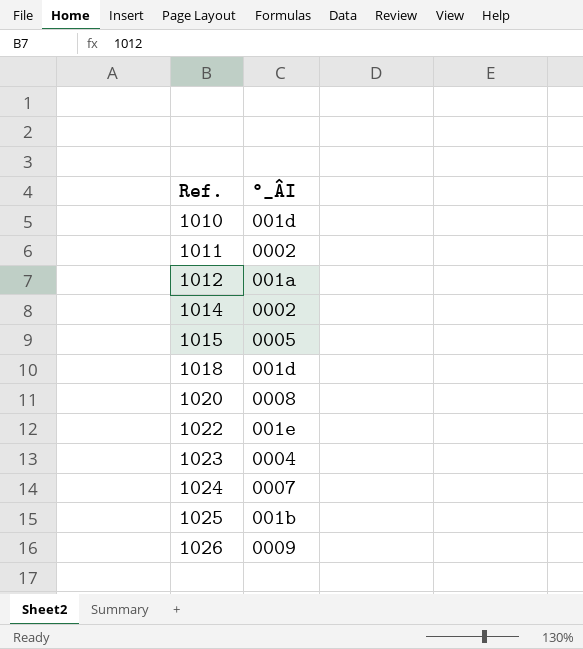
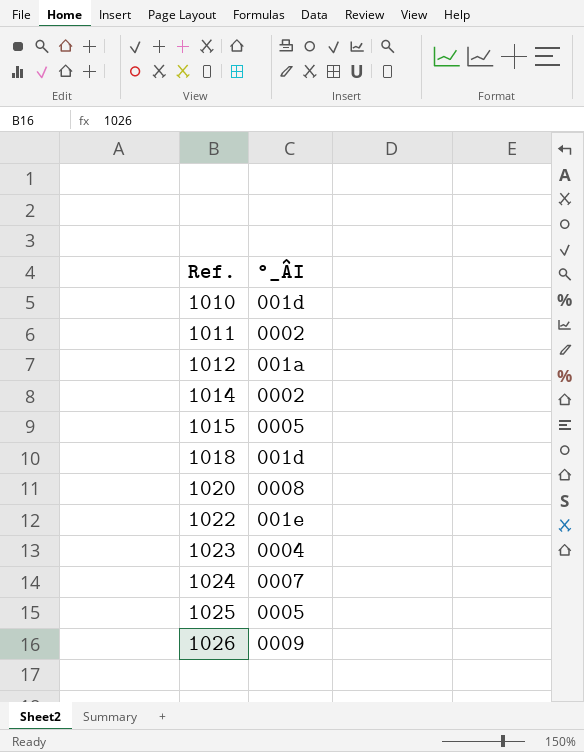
1025 | °_ÂI: 001b -> 0005

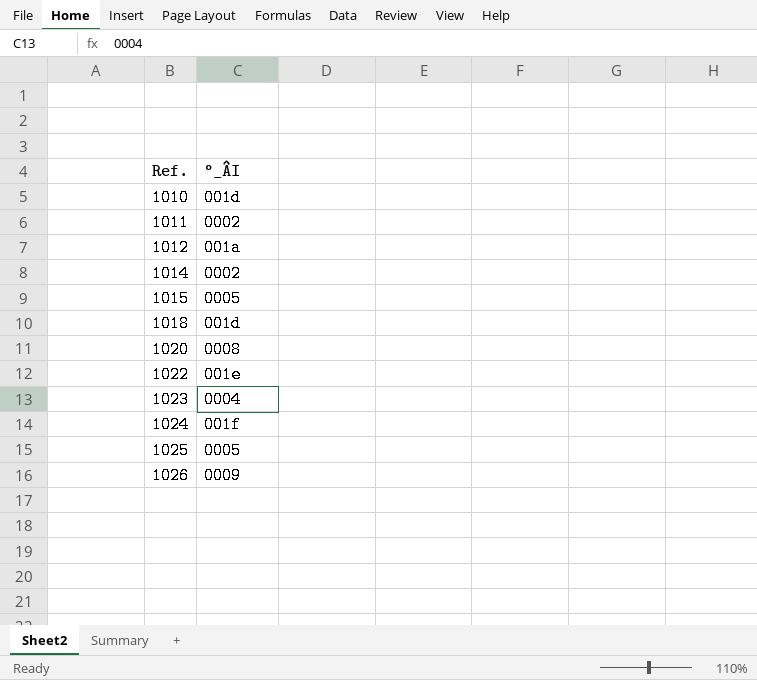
1024 | °_ÂI: 0007 -> 001f

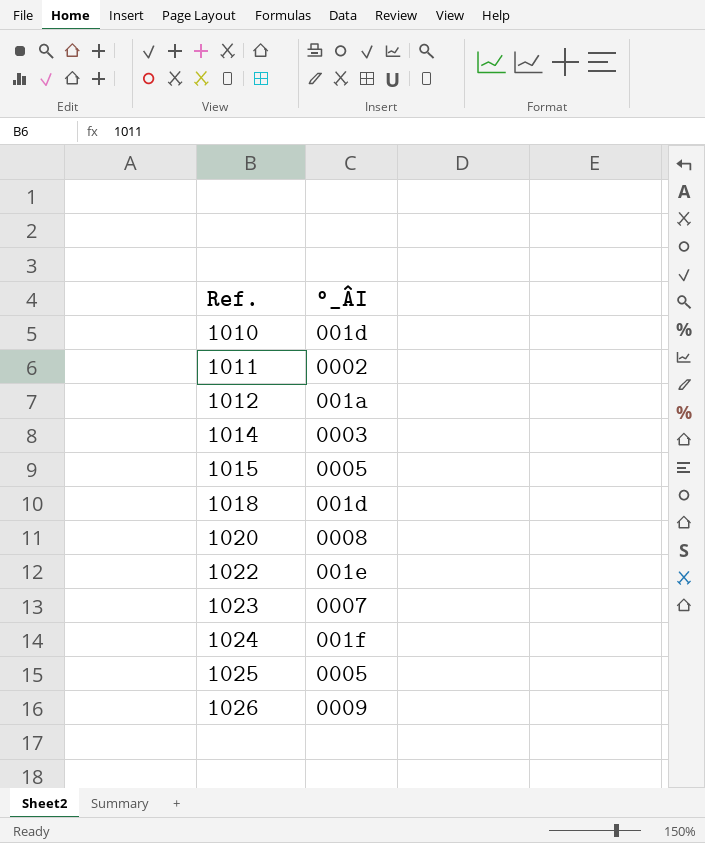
1014 | °_ÂI: 0002 -> 0003
1023 | °_ÂI: 0004 -> 0007

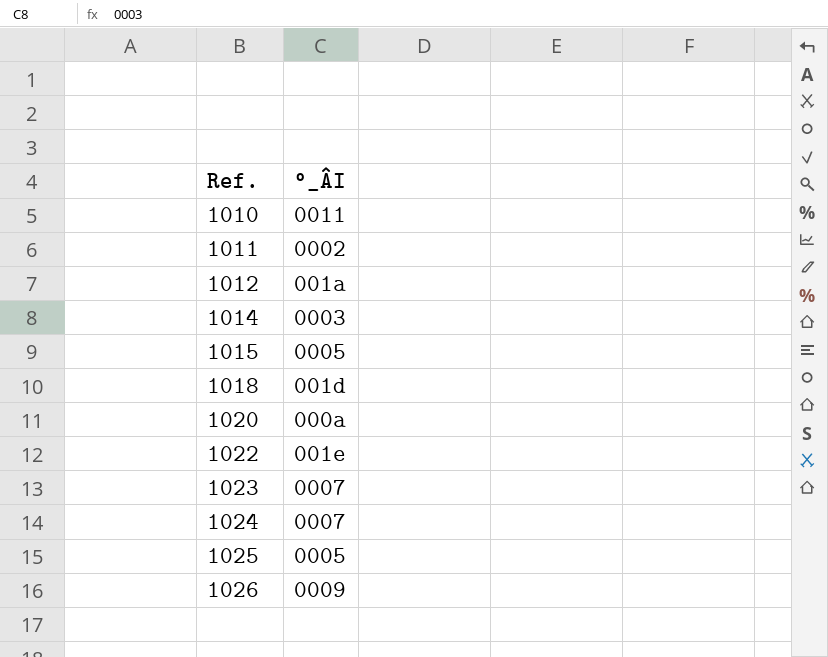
1010 | °_ÂI: 001d -> 0011
1020 | °_ÂI: 0008 -> 000a
1024 | °_ÂI: 001f -> 0007

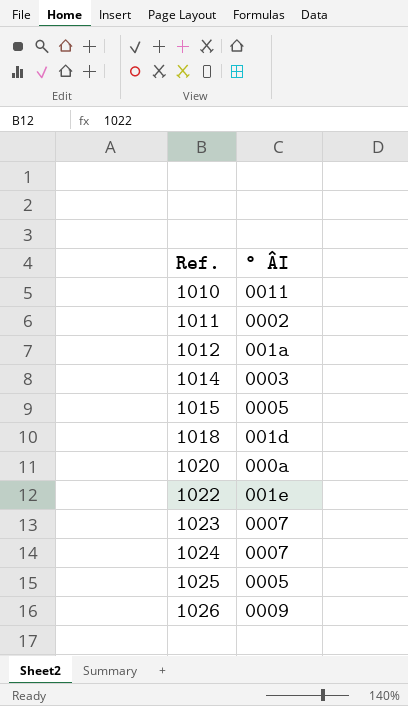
column name: °_ÂI -> ° ÂI

